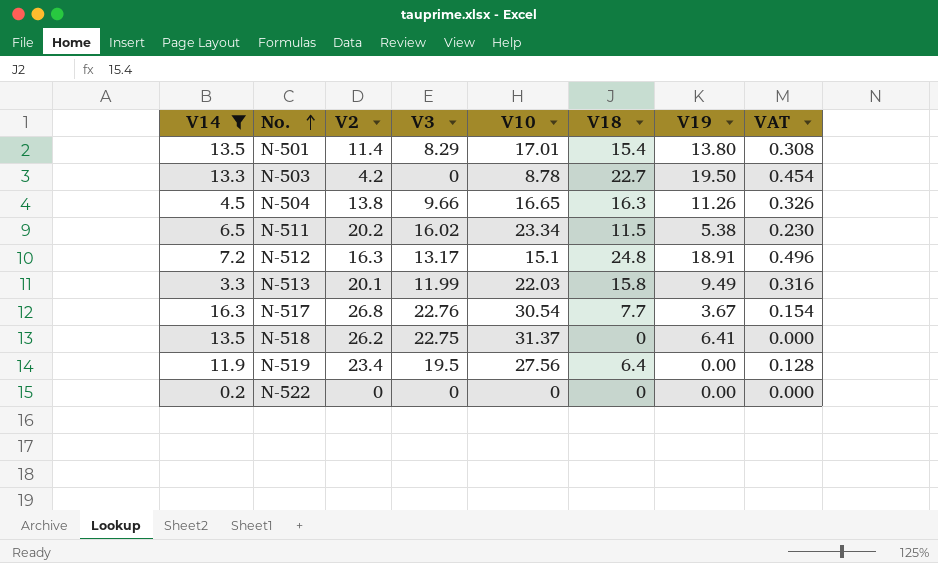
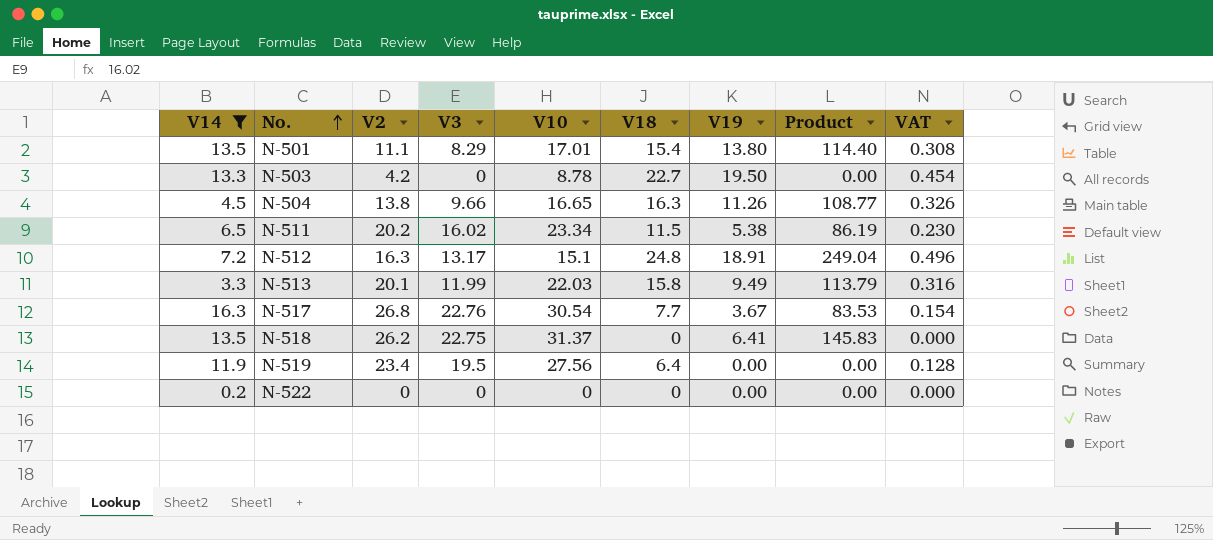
column Product | formula: none -> [V3] * [V19]
N-501 | V2: 11.4 -> 11.1

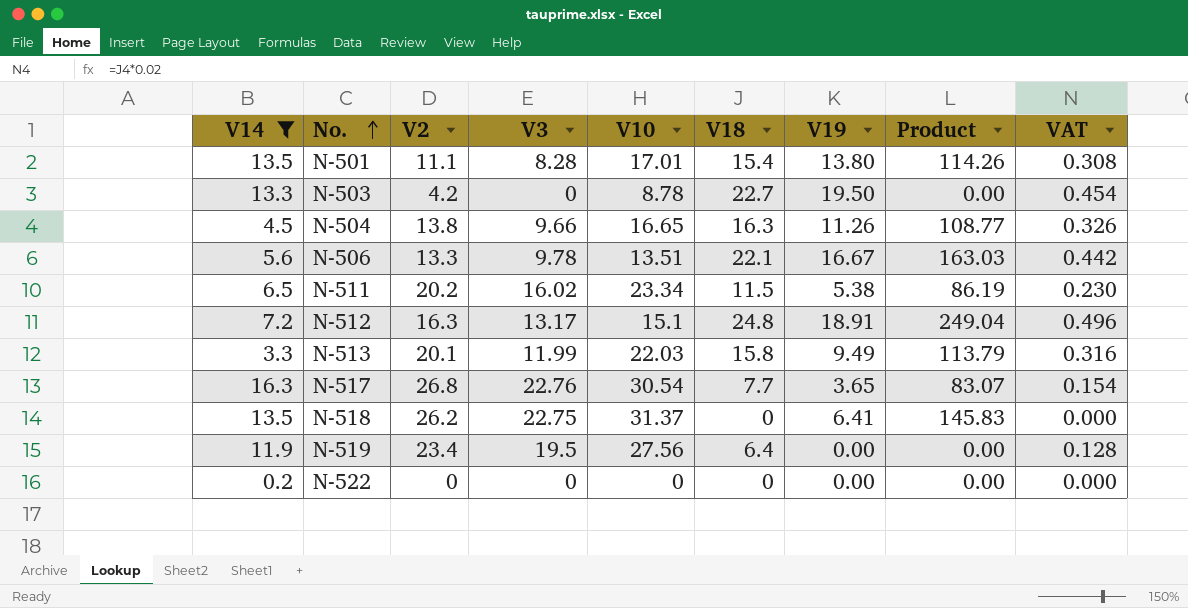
N-501 | V3: 8.29 -> 8.28
N-501 | Product: 114.40 -> 114.26
row N-506: none -> 5.6 | 13.3 | 9.78 | 13.51 | 22.1 | 16.67 | 163.03 | 0.442
N-517 | V19: 3.67 -> 3.65
N-517 | Product: 83.53 -> 83.07

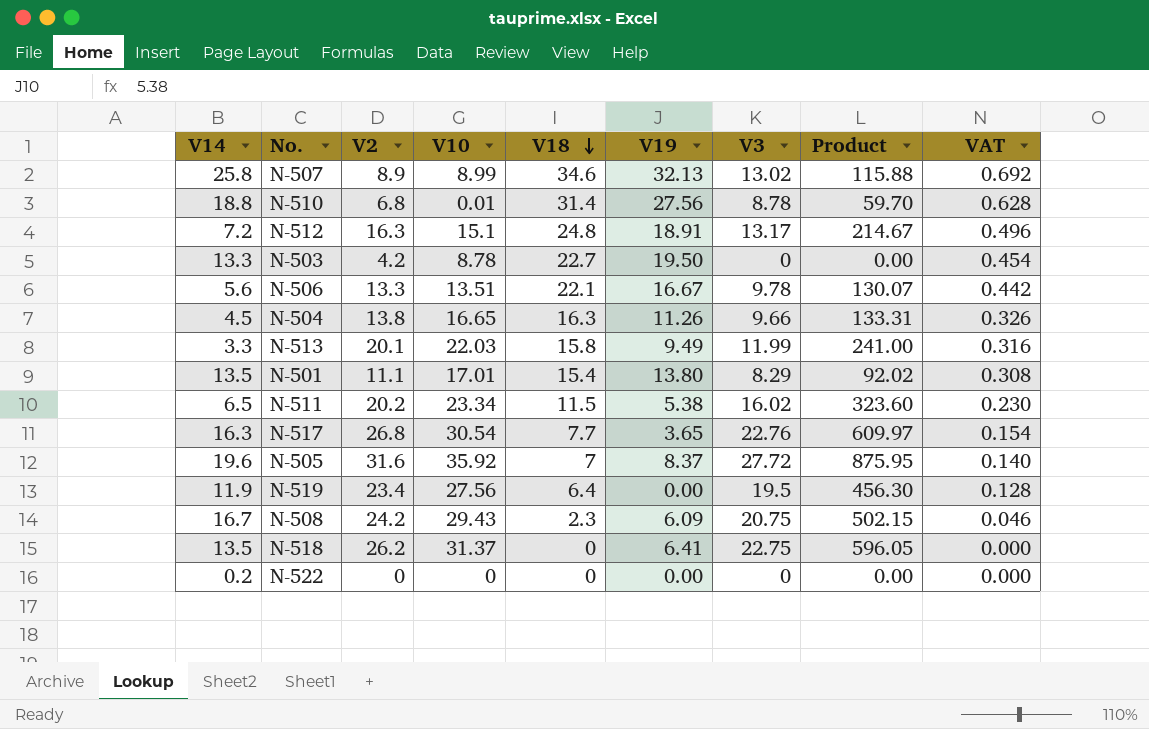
filter: V14 <= 16.3 -> none
row order: No. ascending -> V18 descending
column V3 | position: 4 -> 7
column Product | formula: [V3] * [V19] -> [V2] * [V3]
N-501 | V3: 8.28 -> 8.29

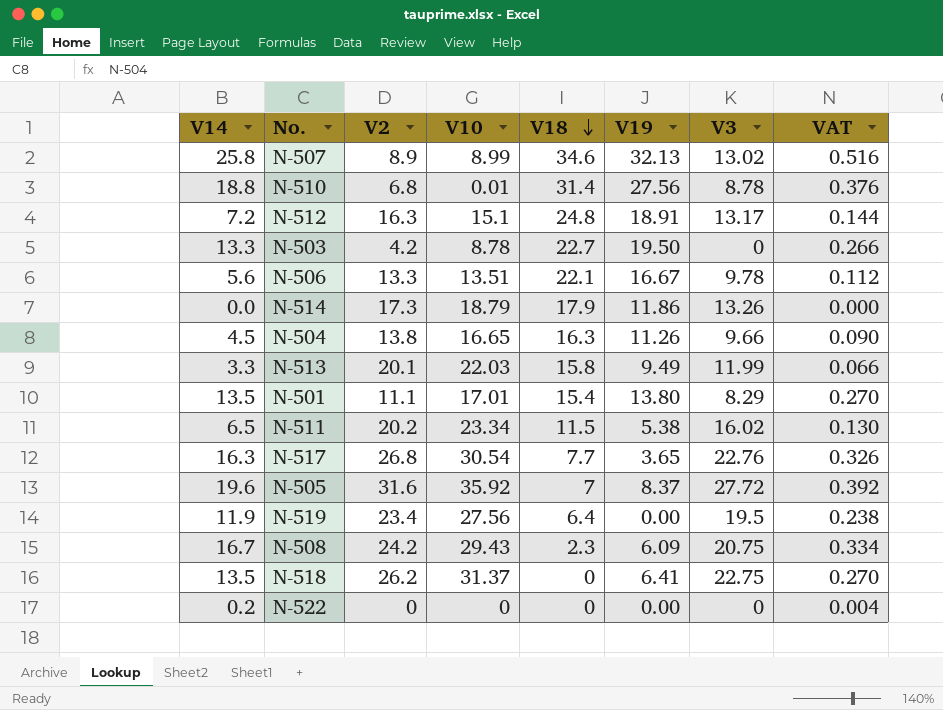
column Product | formula: [V2] * [V3] -> none
column VAT | formula: [V18] * 0.02 -> [V14] * 0.02
row N-514: none -> 0.0 | 17.3 | 18.79 | 17.9 | 11.86 | 13.26 | 0.000

